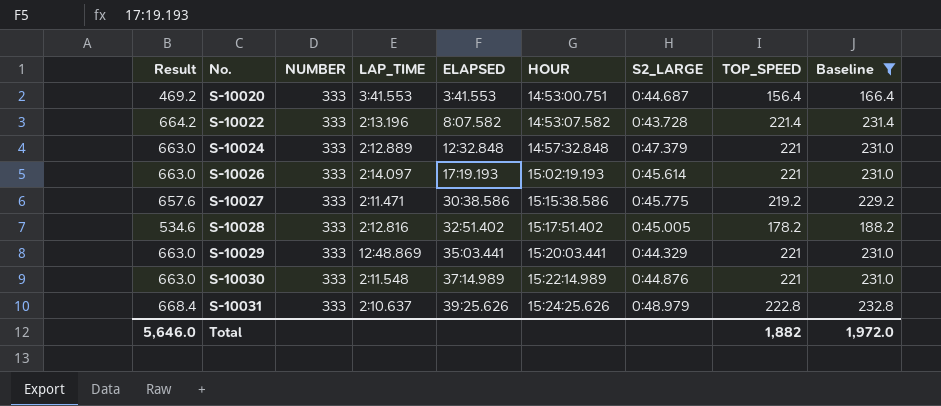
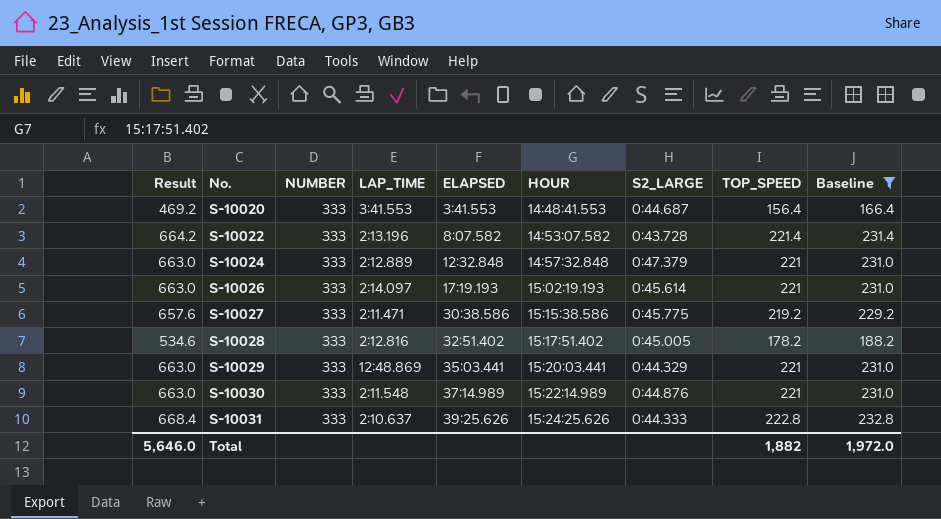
S-10020 | HOUR: 14:53:00.751 -> 14:48:41.553
S-10031 | S2_LARGE: 0:48.979 -> 0:44.333

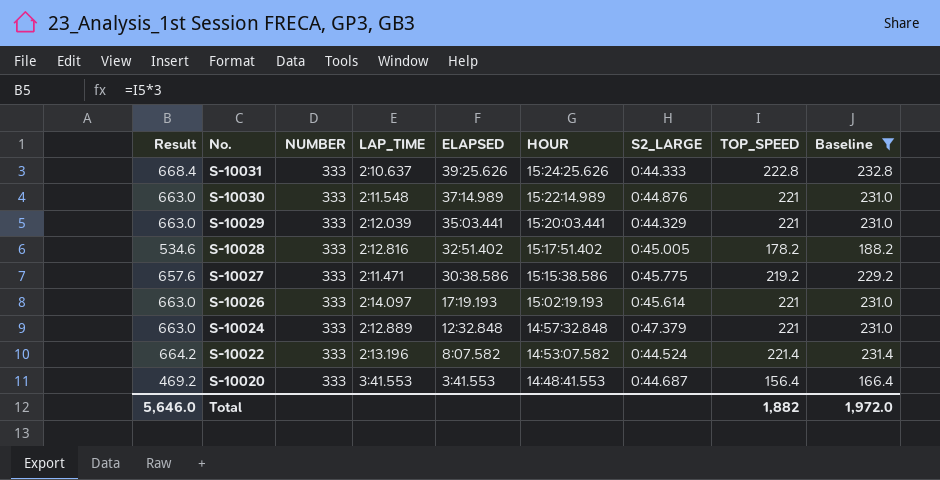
row order: No. ascending -> No. descending
S-10029 | LAP_TIME: 12:48.869 -> 2:12.039
S-10022 | S2_LARGE: 0:43.728 -> 0:44.524

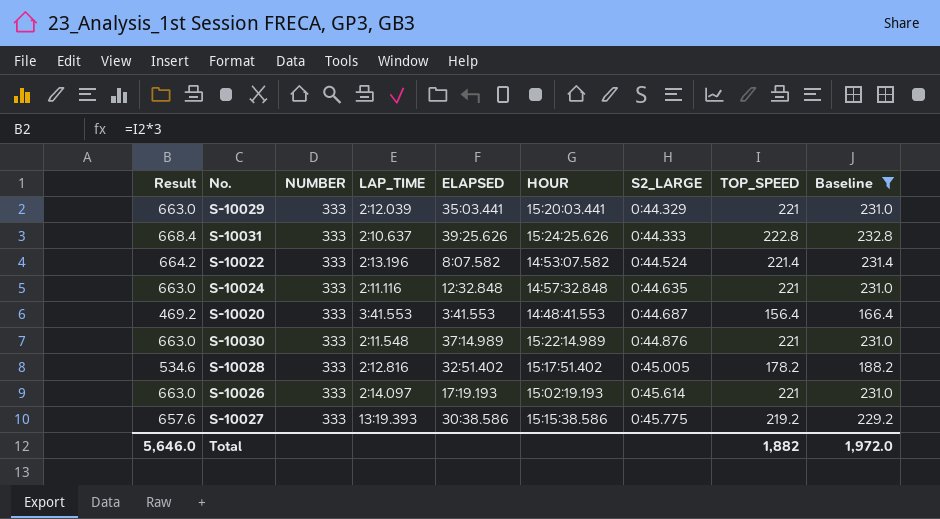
row order: No. descending -> S2_LARGE ascending
S-10024 | LAP_TIME: 2:12.889 -> 2:11.116
S-10024 | S2_LARGE: 0:47.379 -> 0:44.635
S-10027 | LAP_TIME: 2:11.471 -> 13:19.393

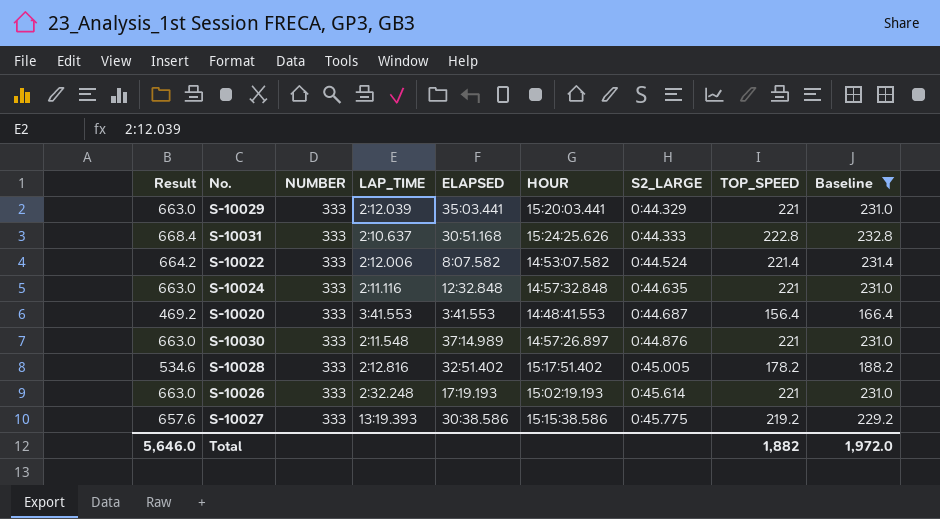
S-10031 | ELAPSED: 39:25.626 -> 30:51.168
S-10022 | LAP_TIME: 2:13.196 -> 2:12.006
S-10030 | HOUR: 15:22:14.989 -> 14:57:26.897
S-10026 | LAP_TIME: 2:14.097 -> 2:32.248

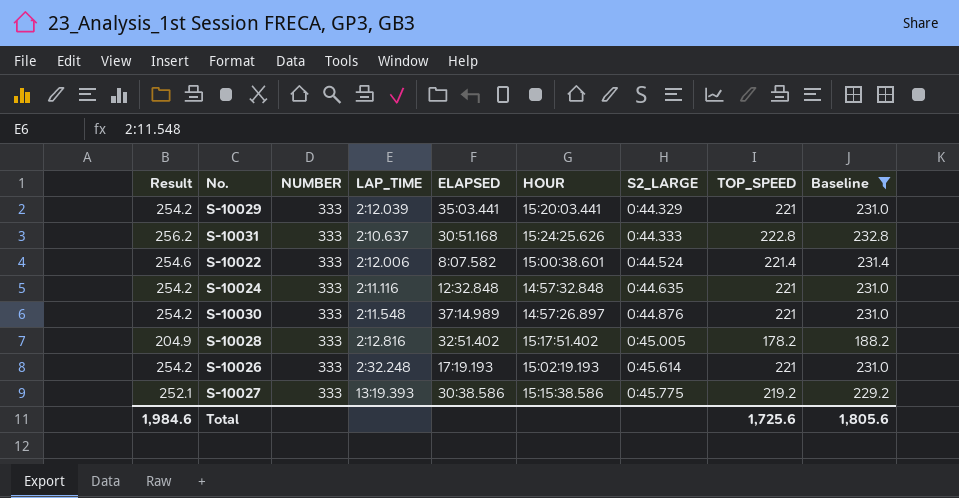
column Result | formula: [TOP_SPEED] * 3 -> [TOP_SPEED] * 1.15
row S-10020: 469.2 | 333 | 3:41.553 | 3:41.553 | 14:48:41.553 | 0:44.687 | 156.4 | 166.4 -> none
S-10022 | HOUR: 14:53:07.582 -> 15:00:38.601
Total | Result: 5,646.0 -> 1,984.6
Total | TOP_SPEED: 1,882 -> 1,725.6
Total | Baseline: 1,972.0 -> 1,805.6

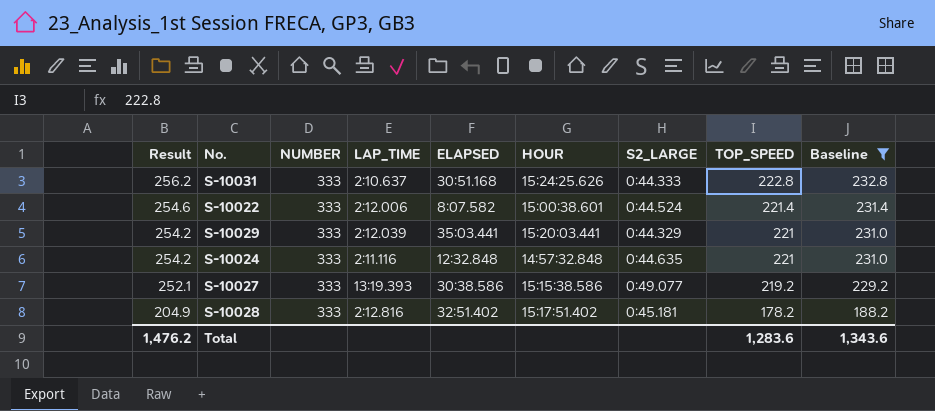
row order: S2_LARGE ascending -> Result descending
row S-10030: 254.2 | 333 | 2:11.548 | 37:14.989 | 14:57:26.897 | 0:44.876 | 221 | 231.0 -> none
row S-10026: 254.2 | 333 | 2:32.248 | 17:19.193 | 15:02:19.193 | 0:45.614 | 221 | 231.0 -> none
S-10027 | S2_LARGE: 0:45.775 -> 0:49.077
S-10028 | S2_LARGE: 0:45.005 -> 0:45.181
Total | Result: 1,984.6 -> 1,476.2
Total | TOP_SPEED: 1,725.6 -> 1,283.6
Total | Baseline: 1,805.6 -> 1,343.6

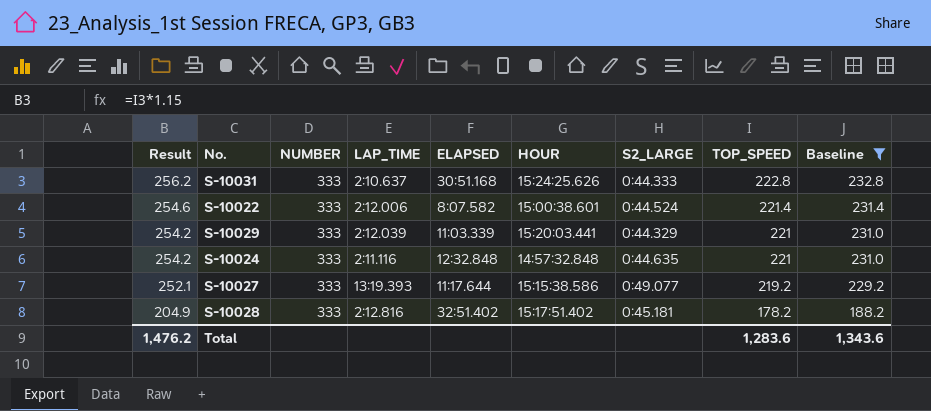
S-10029 | ELAPSED: 35:03.441 -> 11:03.339
S-10027 | ELAPSED: 30:38.586 -> 11:17.644

